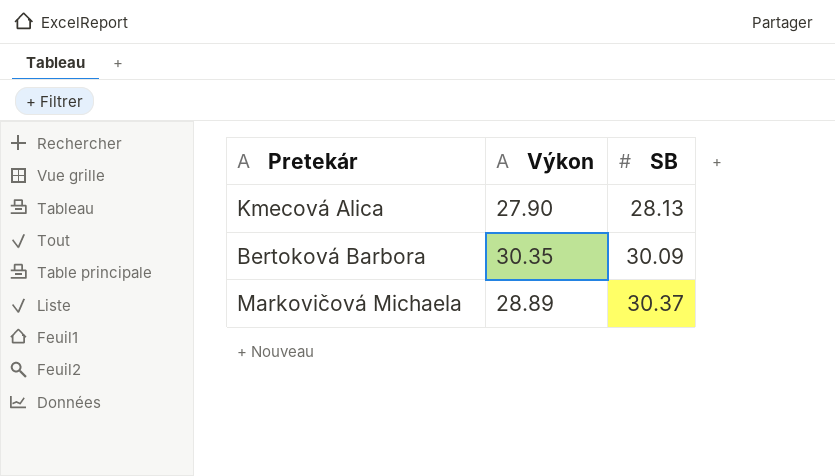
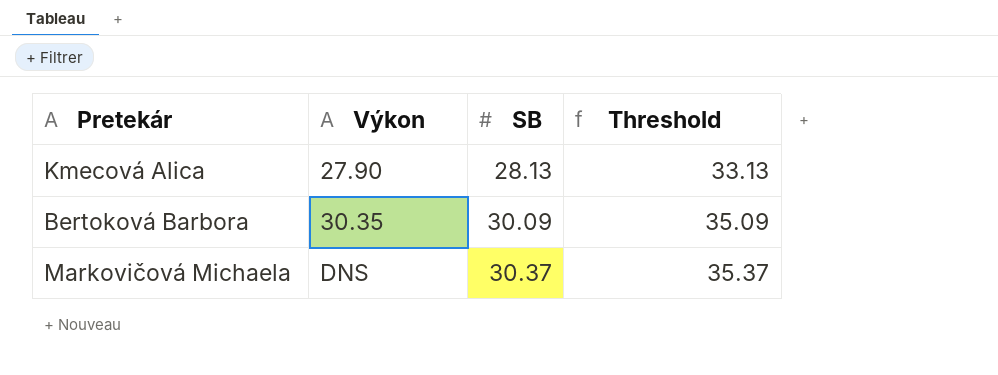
column Threshold | formula: none -> [SB] + 5
Markovičová Michaela | Výkon: 28.89 -> DNS

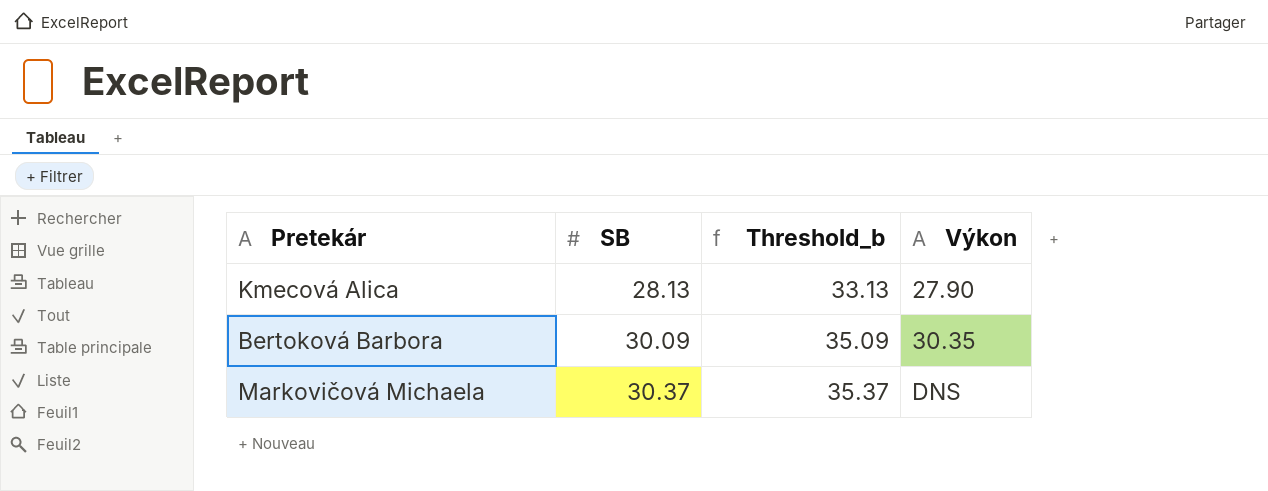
column name: Threshold -> Threshold_b
column Výkon | position: 2 -> 4

